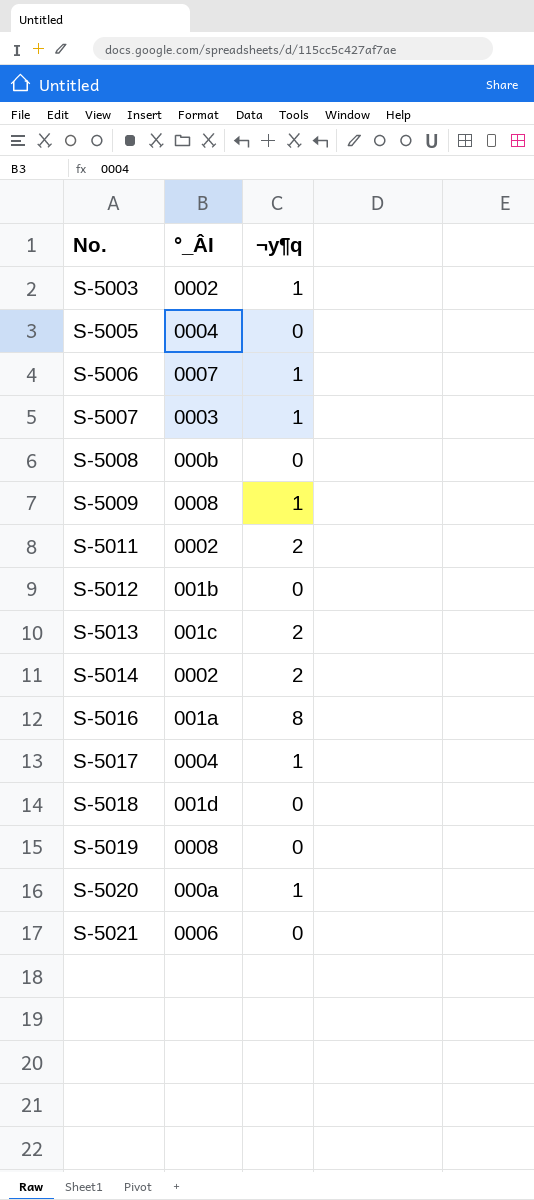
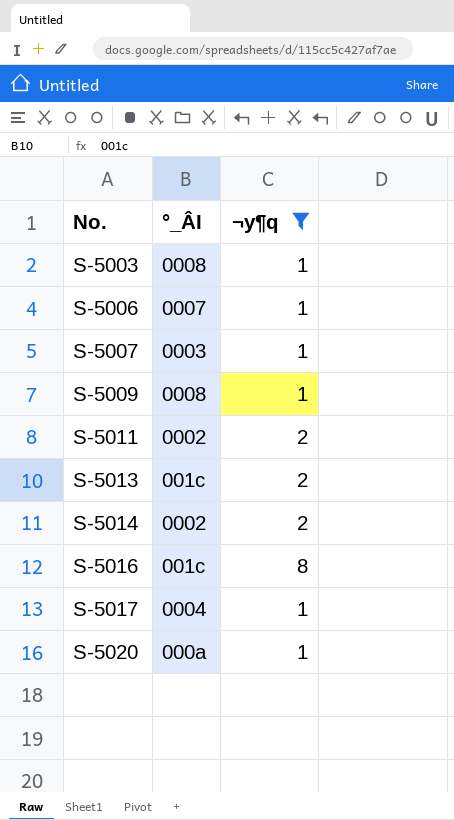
filter: none -> ¬y¶q != 0
S-5003 | °_ÂI: 0002 -> 0008
S-5016 | °_ÂI: 001a -> 001c

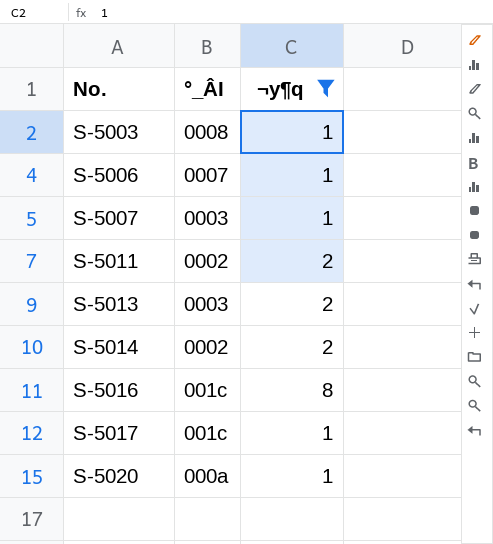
row S-5009: 0008 | 1 -> none
S-5013 | °_ÂI: 001c -> 0003
S-5017 | °_ÂI: 0004 -> 001c

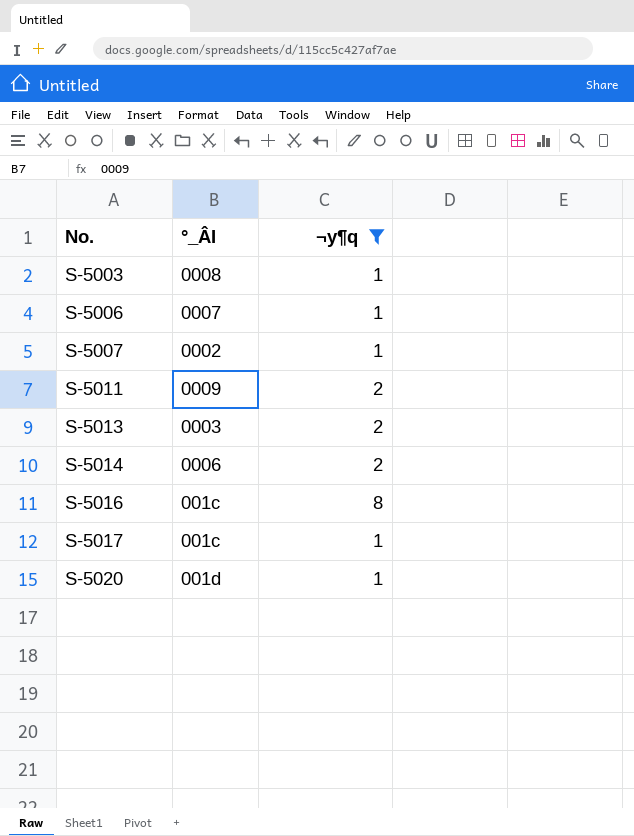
S-5007 | °_ÂI: 0003 -> 0002
S-5011 | °_ÂI: 0002 -> 0009
S-5014 | °_ÂI: 0002 -> 0006
S-5020 | °_ÂI: 000a -> 001d

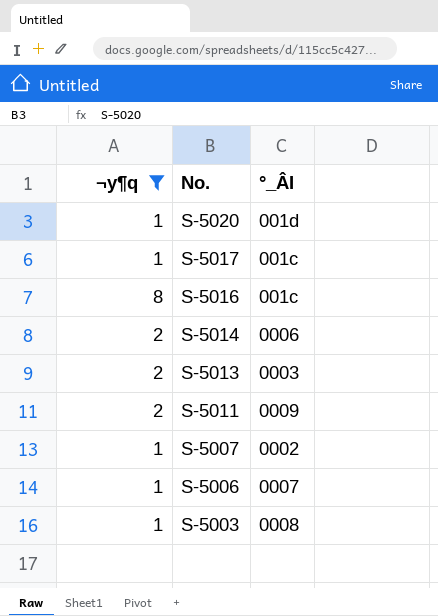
row order: No. ascending -> No. descending
column ¬y¶q | position: 3 -> 1

